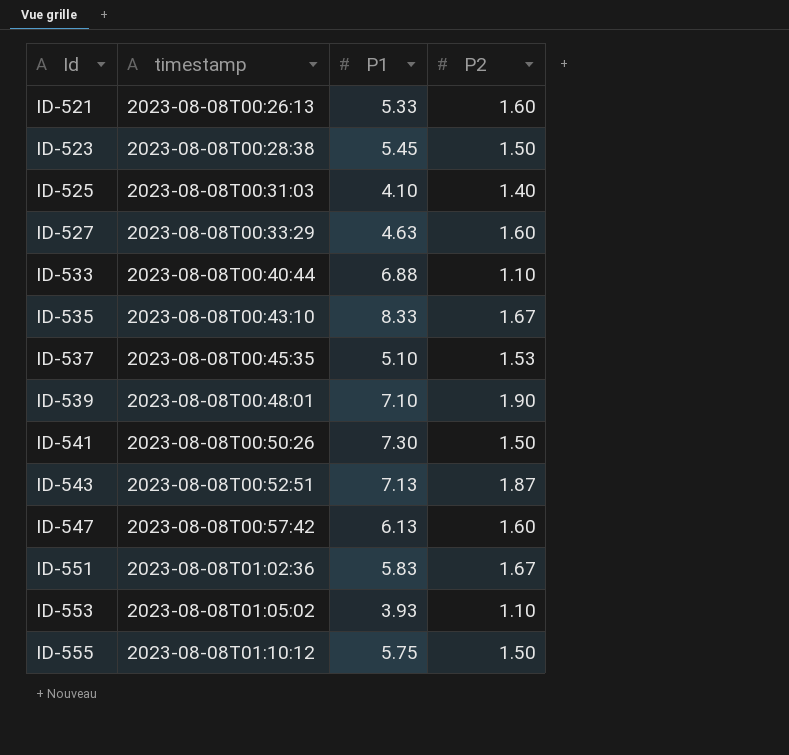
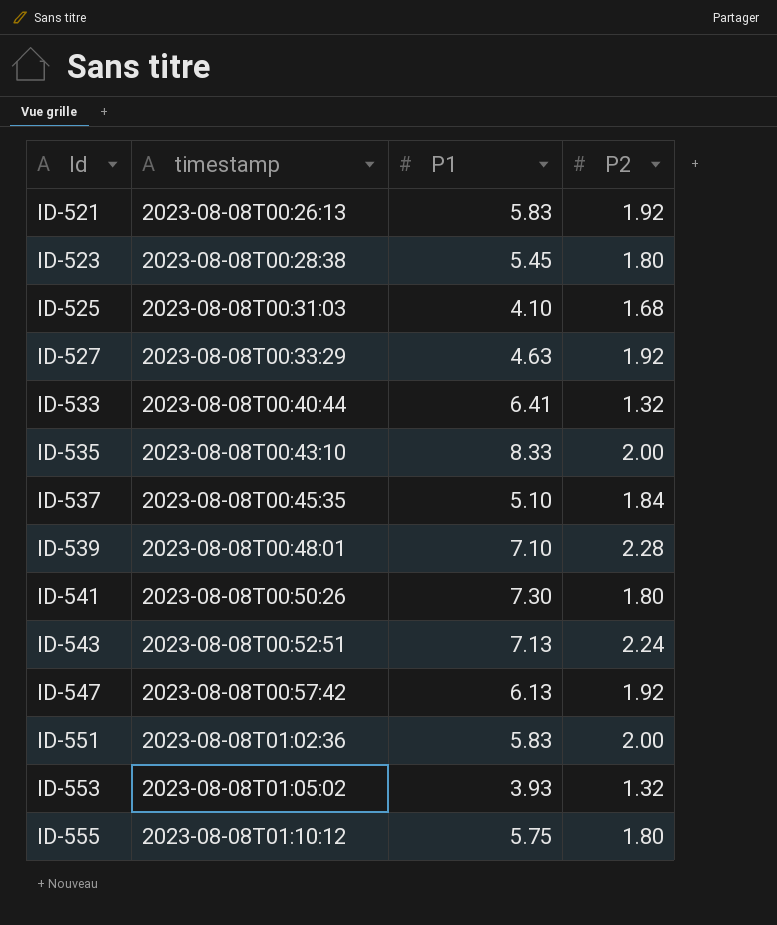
ID-521 | P1: 5.33 -> 5.83
ID-521 | P2: 1.60 -> 1.92
ID-523 | P2: 1.50 -> 1.80
ID-525 | P2: 1.40 -> 1.68
ID-527 | P2: 1.60 -> 1.92
ID-533 | P1: 6.88 -> 6.41
ID-533 | P2: 1.10 -> 1.32
ID-535 | P2: 1.67 -> 2.00
ID-537 | P2: 1.53 -> 1.84
ID-539 | P2: 1.90 -> 2.28
ID-541 | P2: 1.50 -> 1.80
ID-543 | P2: 1.87 -> 2.24
ID-547 | P2: 1.60 -> 1.92
ID-551 | P2: 1.67 -> 2.00
ID-553 | P2: 1.10 -> 1.32
ID-555 | P2: 1.50 -> 1.80

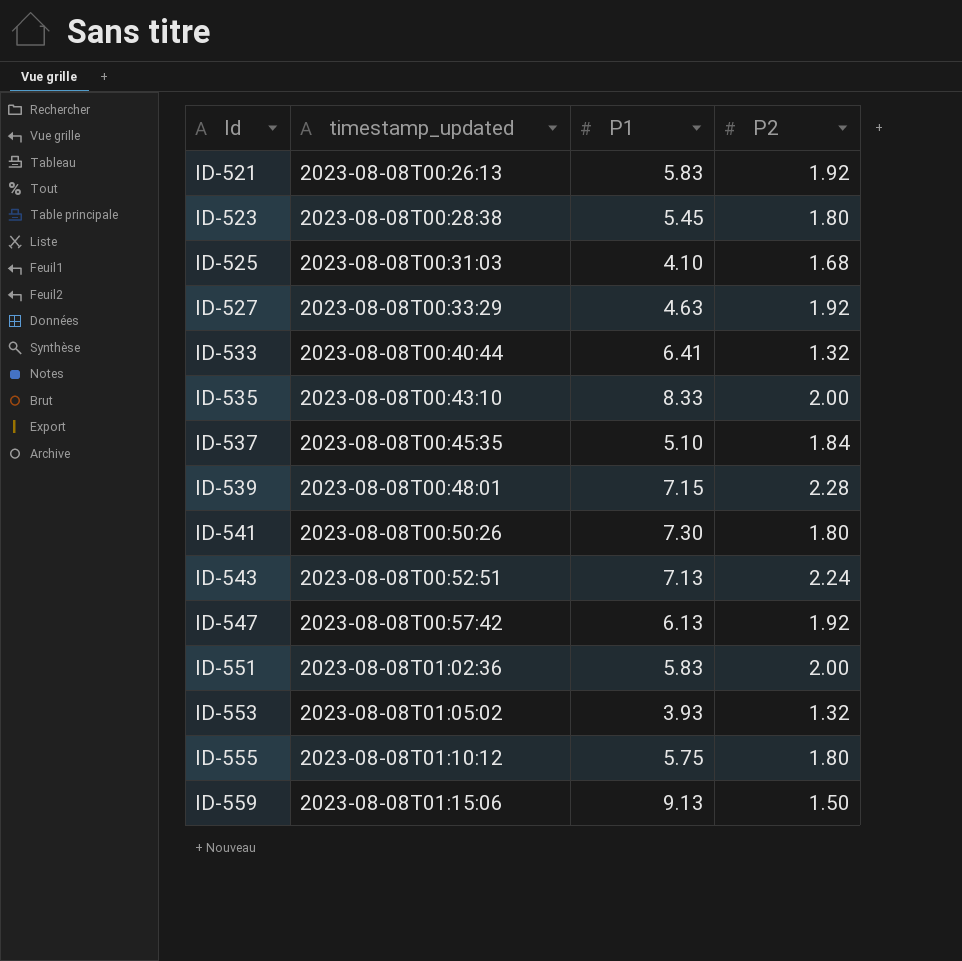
column name: timestamp -> timestamp_updated
ID-539 | P1: 7.10 -> 7.15
row ID-559: none -> 2023-08-08T01:15:06 | 9.13 | 1.50

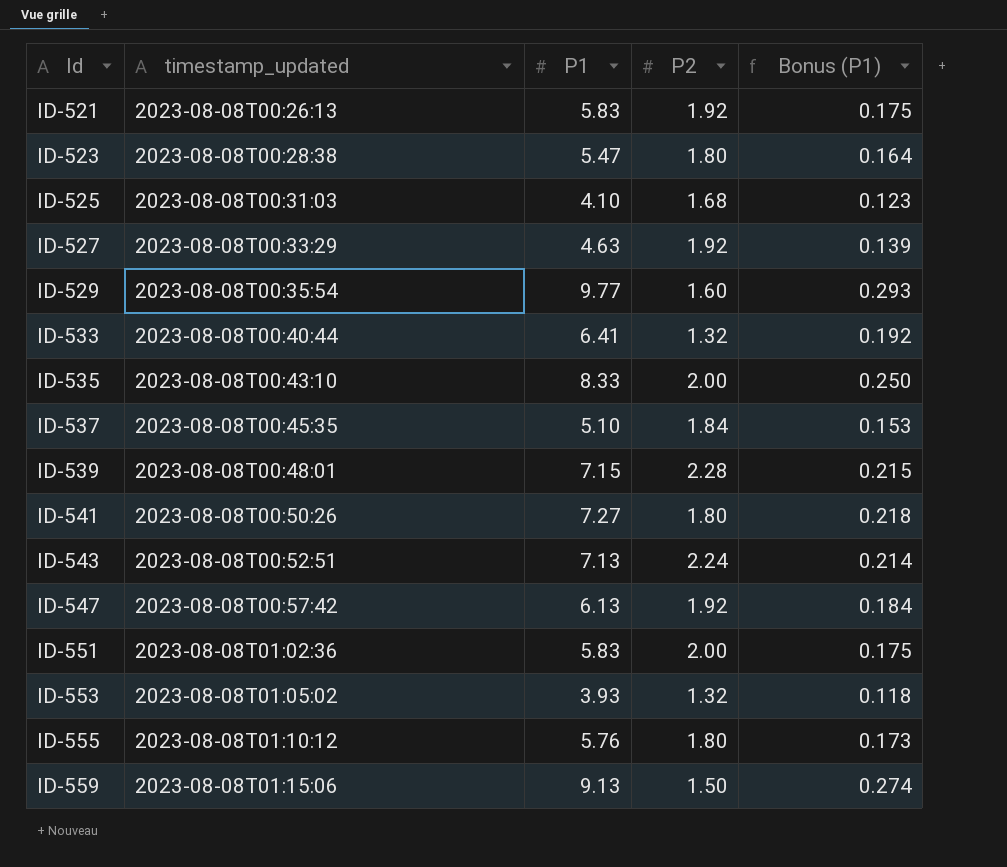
column Bonus (P1) | formula: none -> [P1] * 0.03
ID-523 | P1: 5.45 -> 5.47
row ID-529: none -> 2023-08-08T00:35:54 | 9.77 | 1.60 | 0.293
ID-541 | P1: 7.30 -> 7.27
ID-555 | P1: 5.75 -> 5.76

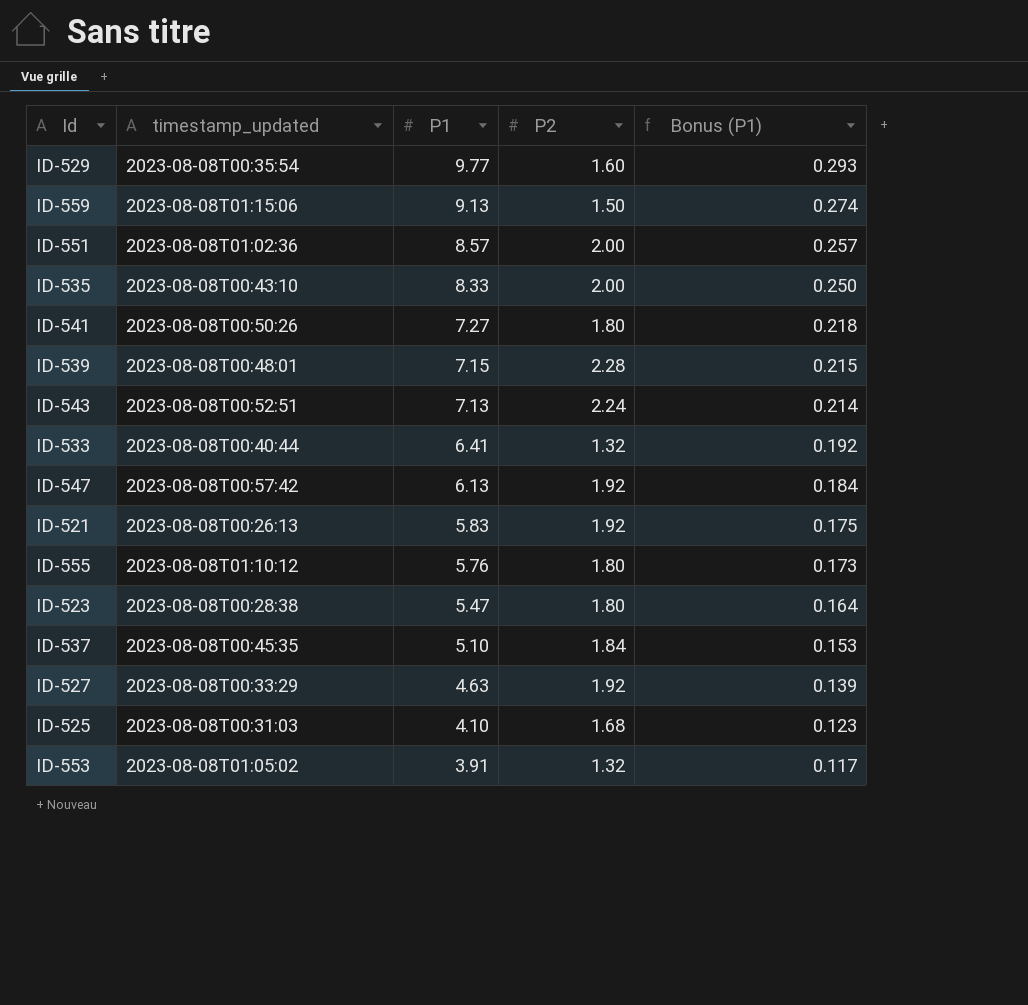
row order: Id ascending -> P1 descending
ID-551 | P1: 5.83 -> 8.57
ID-551 | Bonus (P1): 0.175 -> 0.257
ID-553 | P1: 3.93 -> 3.91
ID-553 | Bonus (P1): 0.118 -> 0.117

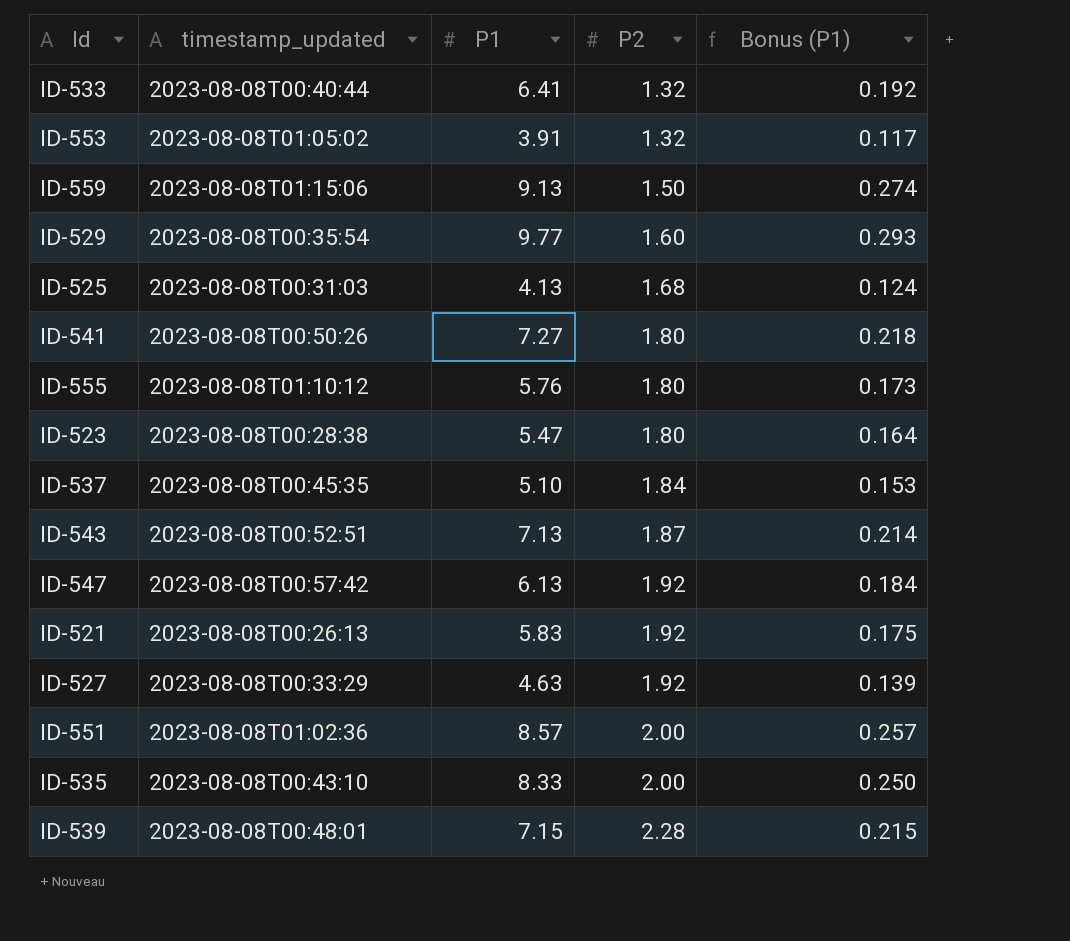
row order: P1 descending -> P2 ascending
ID-525 | P1: 4.10 -> 4.13
ID-525 | Bonus (P1): 0.123 -> 0.124
ID-543 | P2: 2.24 -> 1.87

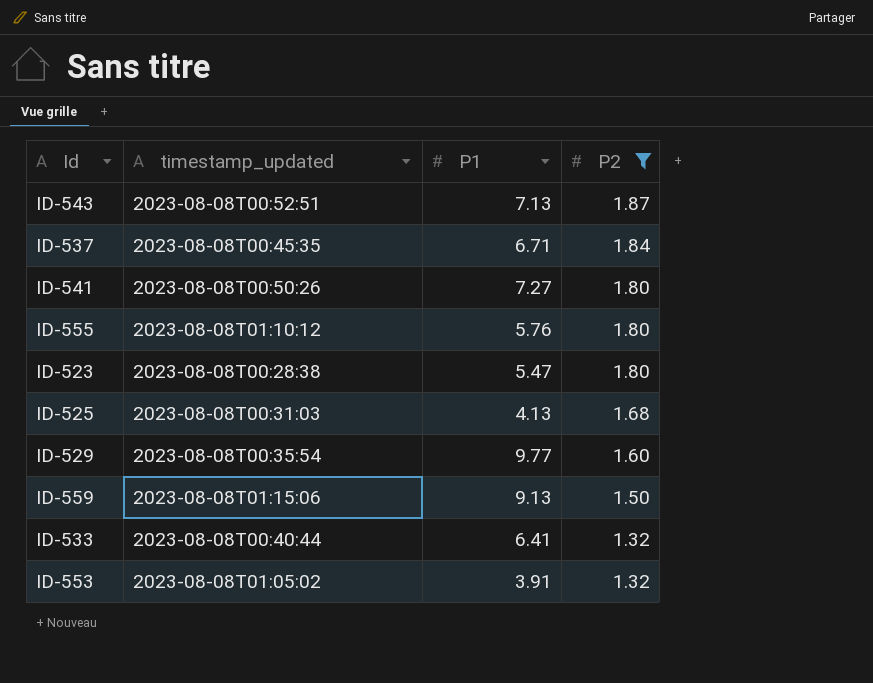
filter: none -> P2 <= 1.87
row order: P2 ascending -> P2 descending
column Bonus (P1) | formula: [P1] * 0.03 -> none
ID-537 | P1: 5.10 -> 6.71

